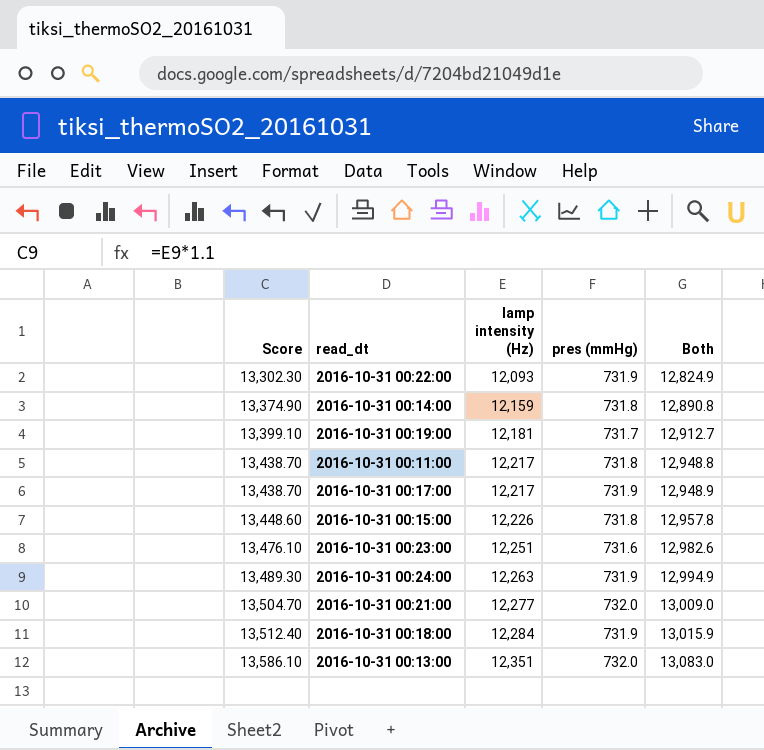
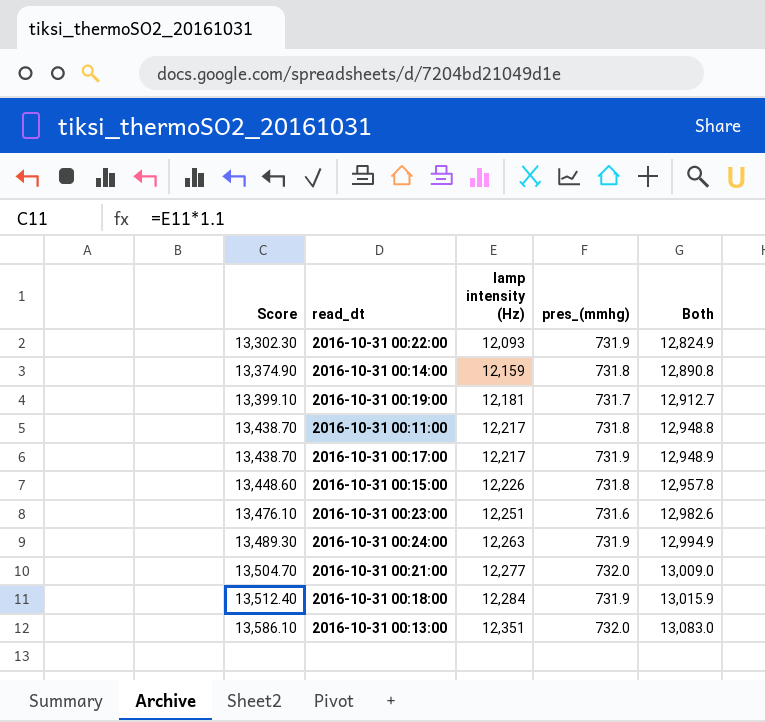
column name: pres (mmHg) -> pres_(mmhg)

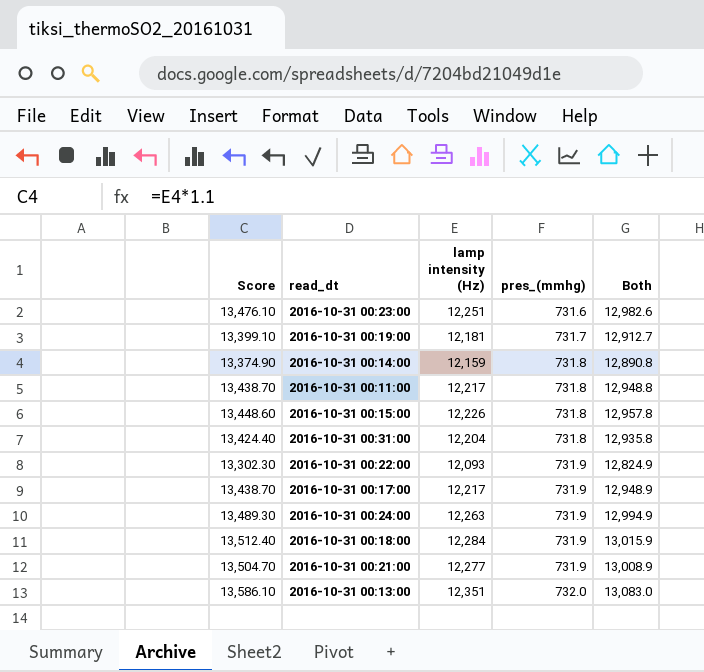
row order: Score ascending -> pres_(mmhg) ascending
row 2016-10-31 00:31:00: none -> 13,424.40 | 12,204 | 731.8 | 12,935.8
2016-10-31 00:21:00 | pres_(mmhg): 732.0 -> 731.9
2016-10-31 00:21:00 | Both: 13,009.0 -> 13,008.9

